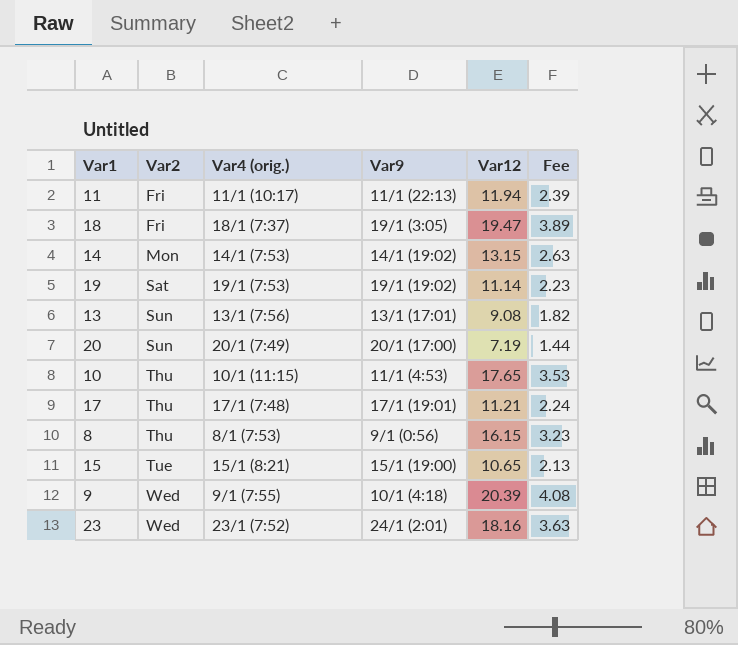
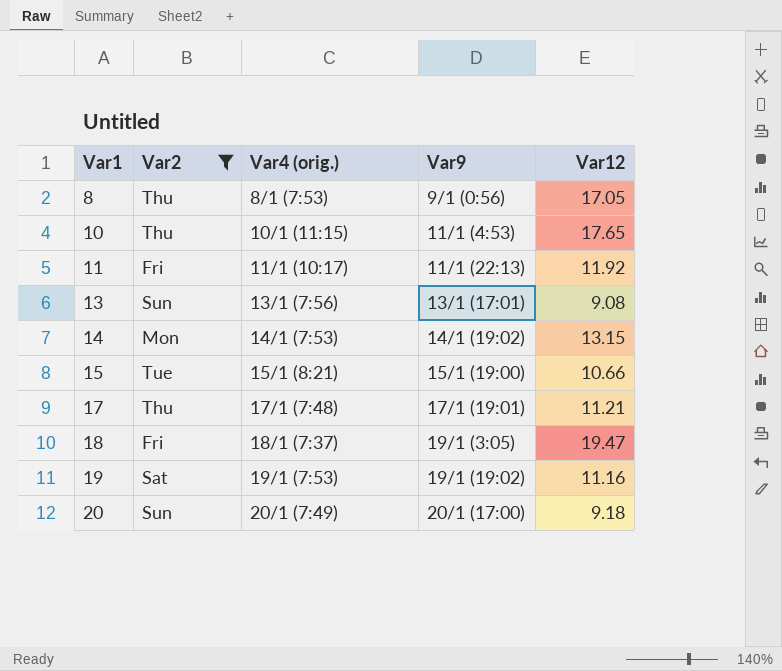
filter: none -> Var2 != Wed
row order: Var2 ascending -> Var1 ascending
column Fee | formula: [Var12] * 0.2 -> none
8 | Var12: 16.15 -> 17.05
11 | Var12: 11.94 -> 11.92
15 | Var12: 10.65 -> 10.66
19 | Var12: 11.14 -> 11.16
20 | Var12: 7.19 -> 9.18

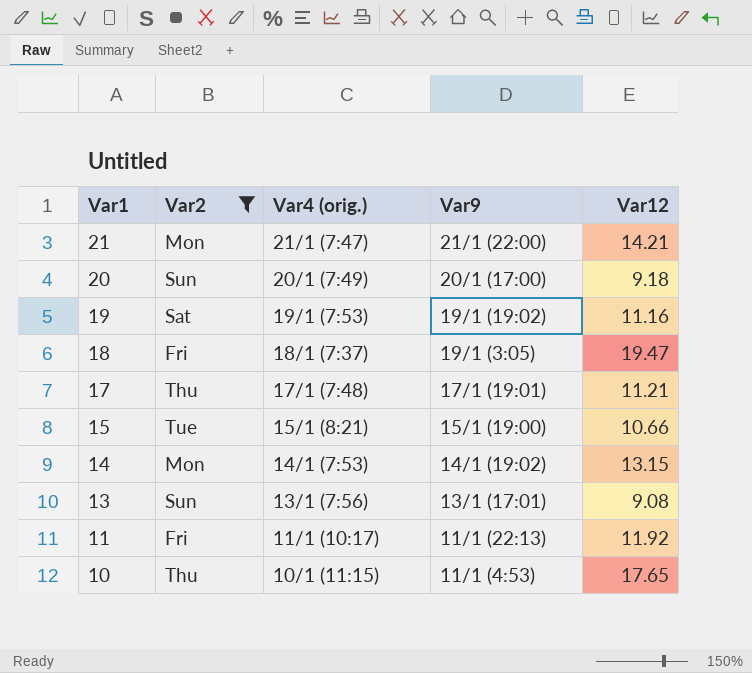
row order: Var1 ascending -> Var1 descending
row 8: Thu | 8/1 (7:53) | 9/1 (0:56) | 17.05 -> none
row 21: none -> Mon | 21/1 (7:47) | 21/1 (22:00) | 14.21

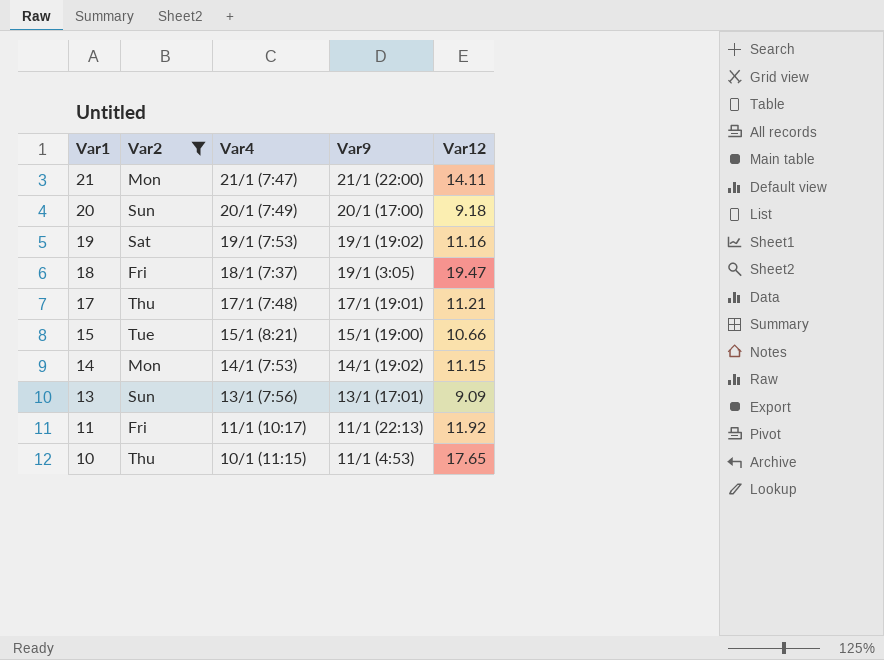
column name: Var4 (orig.) -> Var4
21 | Var12: 14.21 -> 14.11
14 | Var12: 13.15 -> 11.15
13 | Var12: 9.08 -> 9.09

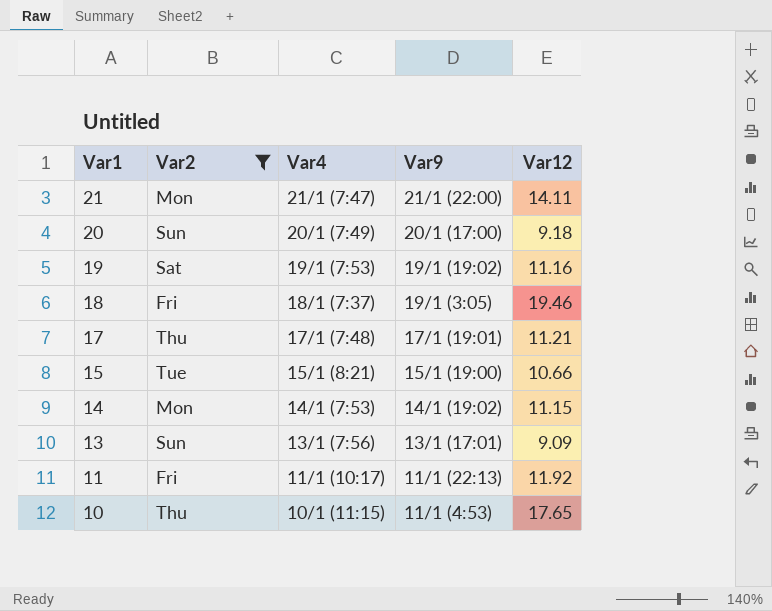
18 | Var12: 19.47 -> 19.46

